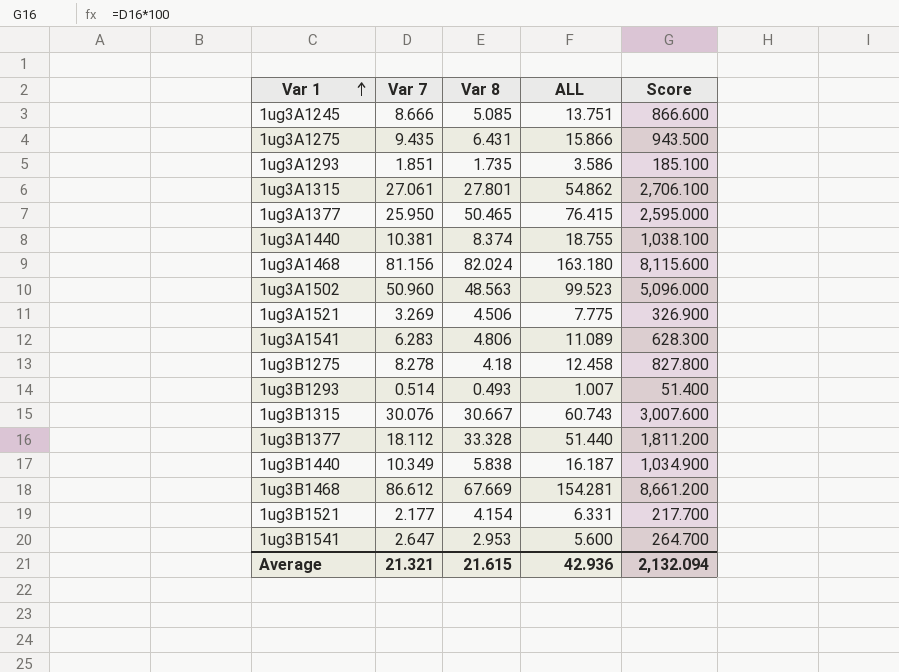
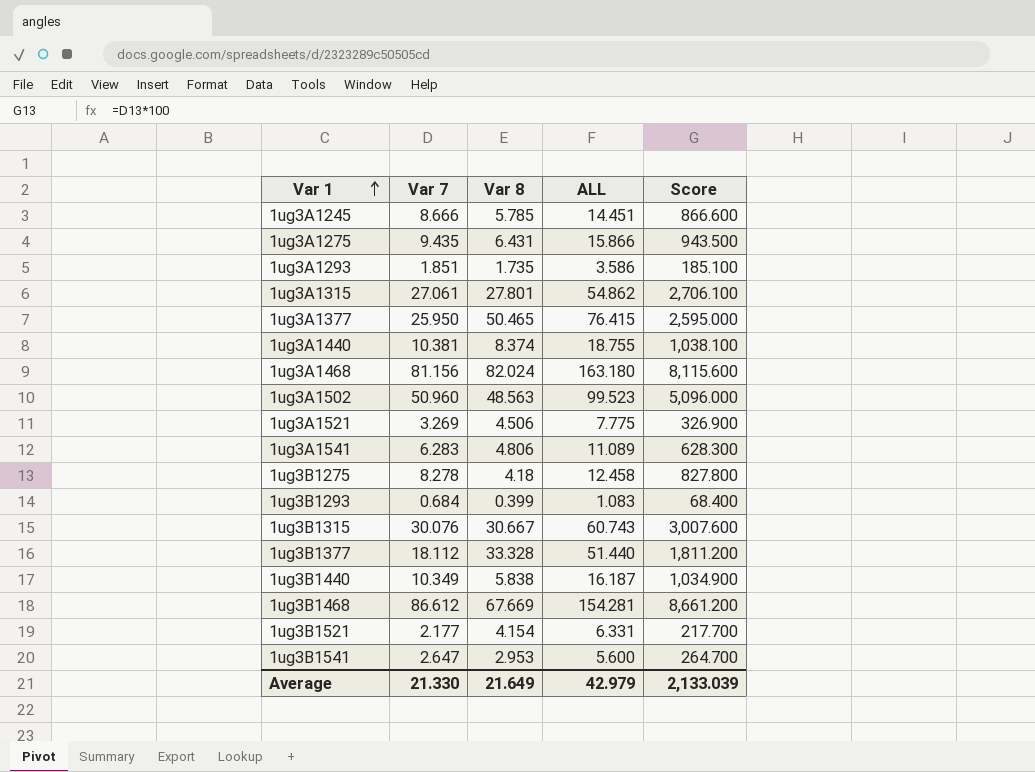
1ug3A1245 | Var 8: 5.085 -> 5.785
1ug3A1245 | ALL: 13.751 -> 14.451
1ug3B1293 | Var 7: 0.514 -> 0.684
1ug3B1293 | Var 8: 0.493 -> 0.399
1ug3B1293 | ALL: 1.007 -> 1.083
1ug3B1293 | Score: 51.400 -> 68.400
Average | Var 7: 21.321 -> 21.330
Average | Var 8: 21.615 -> 21.649
Average | ALL: 42.936 -> 42.979
Average | Score: 2,132.094 -> 2,133.039

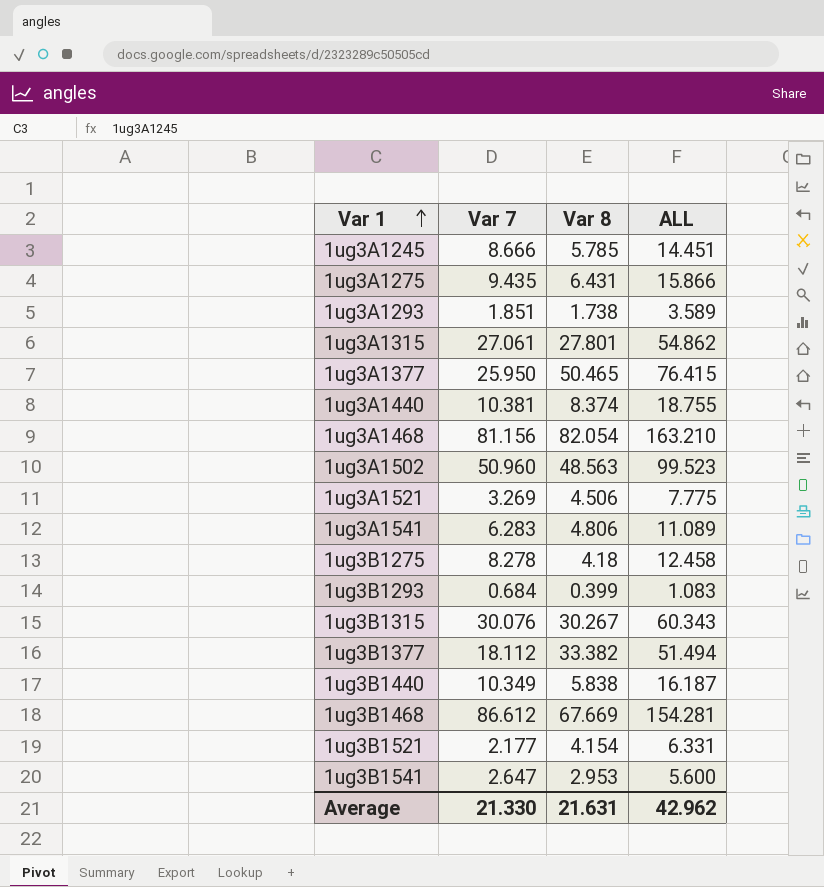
column Score | formula: [Var 7] * 100 -> none
1ug3A1293 | Var 8: 1.735 -> 1.738
1ug3A1293 | ALL: 3.586 -> 3.589
1ug3A1468 | Var 8: 82.024 -> 82.054
1ug3A1468 | ALL: 163.180 -> 163.210
1ug3B1315 | Var 8: 30.667 -> 30.267
1ug3B1315 | ALL: 60.743 -> 60.343
1ug3B1377 | Var 8: 33.328 -> 33.382
1ug3B1377 | ALL: 51.440 -> 51.494
Average | Var 8: 21.649 -> 21.631
Average | ALL: 42.979 -> 42.962

